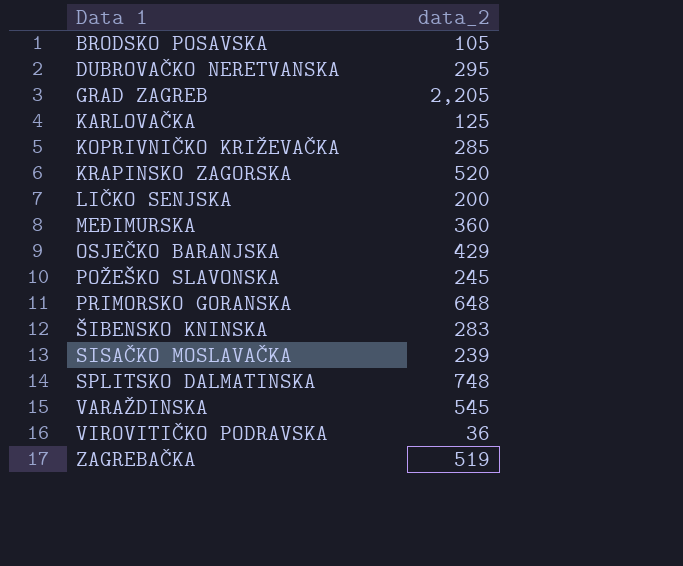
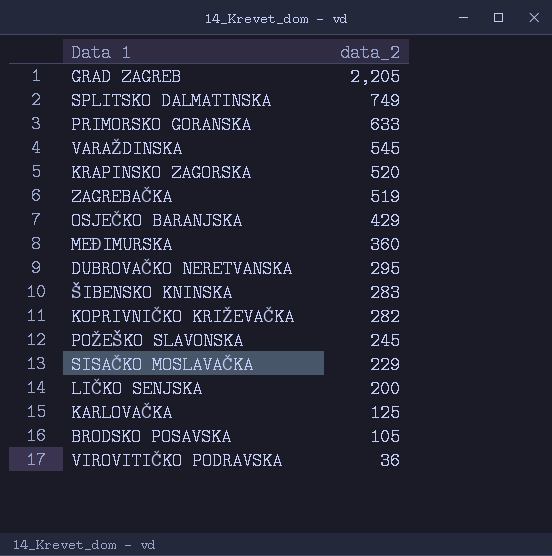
row order: Data 1 ascending -> data_2 descending
SPLITSKO DALMATINSKA | data_2: 748 -> 749
PRIMORSKO GORANSKA | data_2: 648 -> 633
KOPRIVNIČKO KRIŽEVAČKA | data_2: 285 -> 282
SISAČKO MOSLAVAČKA | data_2: 239 -> 229

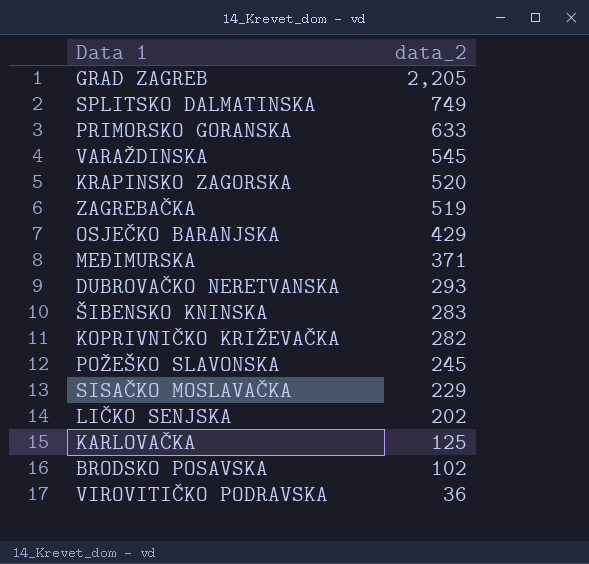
MEĐIMURSKA | data_2: 360 -> 371
DUBROVAČKO NERETVANSKA | data_2: 295 -> 293
LIČKO SENJSKA | data_2: 200 -> 202
BRODSKO POSAVSKA | data_2: 105 -> 102

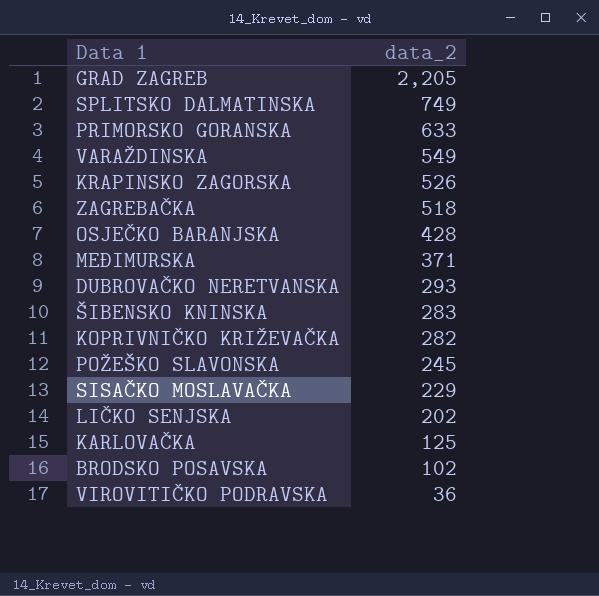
VARAŽDINSKA | data_2: 545 -> 549
KRAPINSKO ZAGORSKA | data_2: 520 -> 526
ZAGREBAČKA | data_2: 519 -> 518
OSJEČKO BARANJSKA | data_2: 429 -> 428

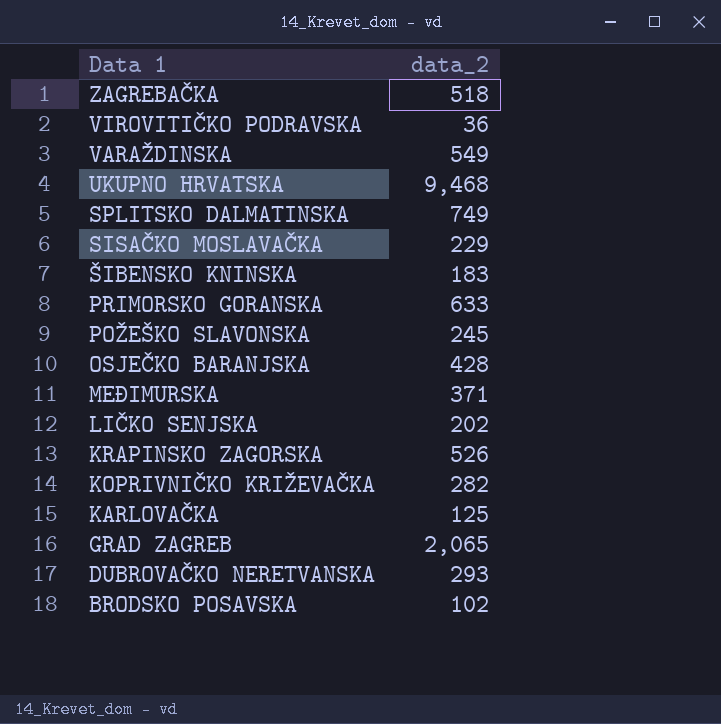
row order: data_2 descending -> Data 1 descending
row UKUPNO HRVATSKA: none -> 9,468
ŠIBENSKO KNINSKA | data_2: 283 -> 183
GRAD ZAGREB | data_2: 2,205 -> 2,065

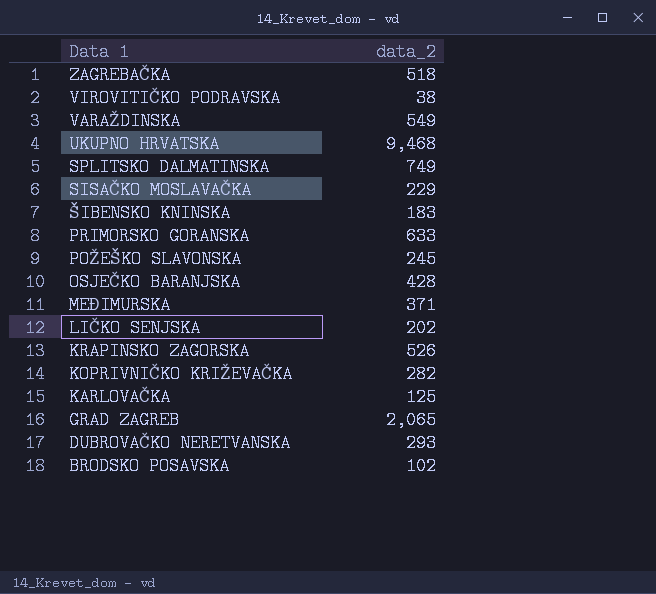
VIROVITIČKO PODRAVSKA | data_2: 36 -> 38

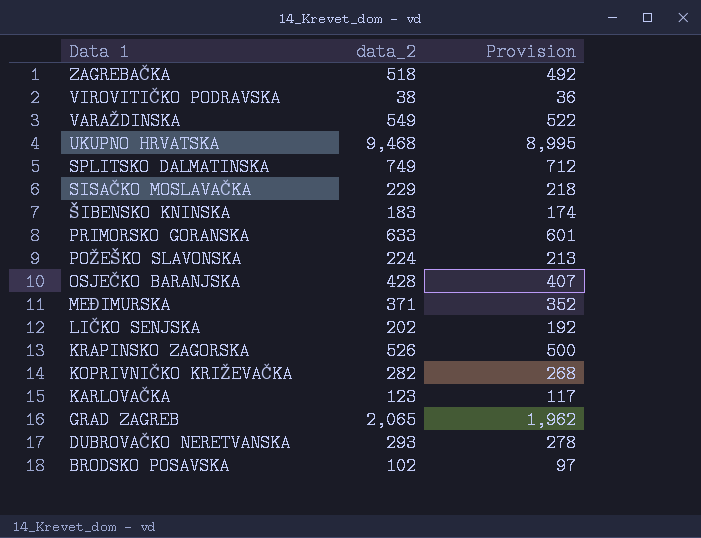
column Provision | formula: none -> [data_2] * 0.95
POŽEŠKO SLAVONSKA | data_2: 245 -> 224
KARLOVAČKA | data_2: 125 -> 123

